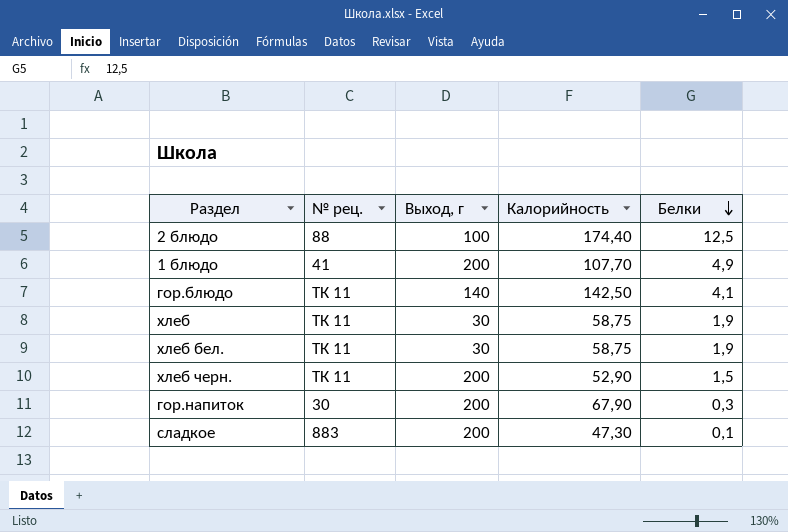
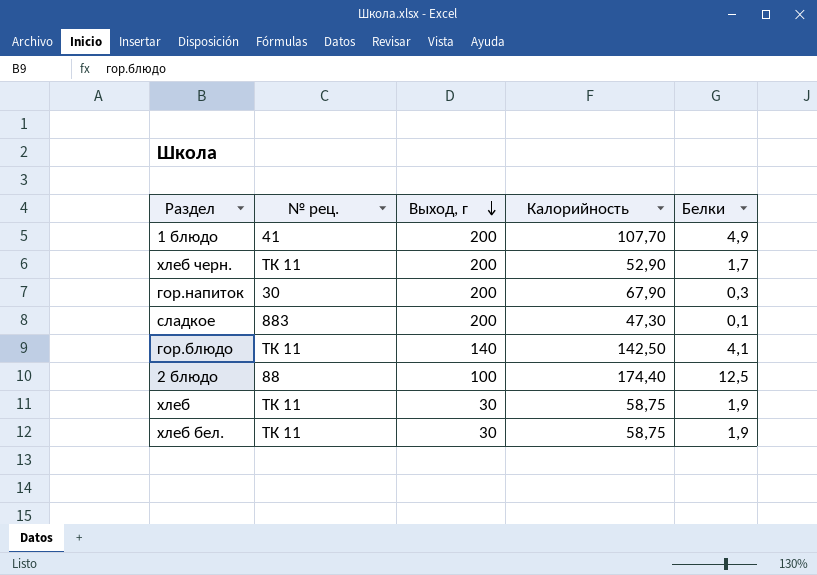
row order: Белки descending -> Выход, г descending
хлеб черн. | Белки: 1,5 -> 1,7

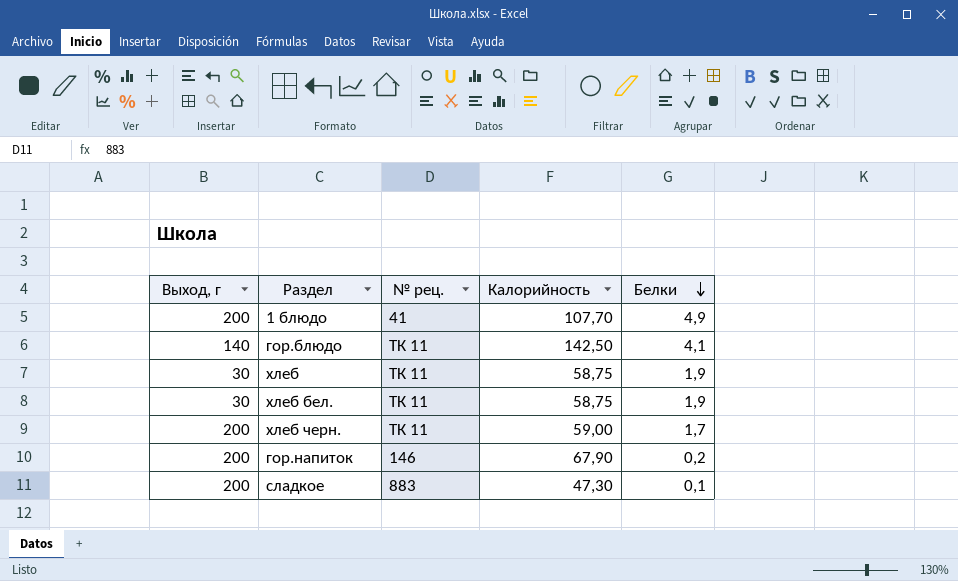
row order: Выход, г descending -> Белки descending
column Выход, г | position: 3 -> 1
row 2 блюдо: 88 | 100 | 174,40 | 12,5 -> none
хлеб черн. | Калорийность: 52,90 -> 59,00
гор.напиток | № рец.: 30 -> 146
гор.напиток | Белки: 0,3 -> 0,2

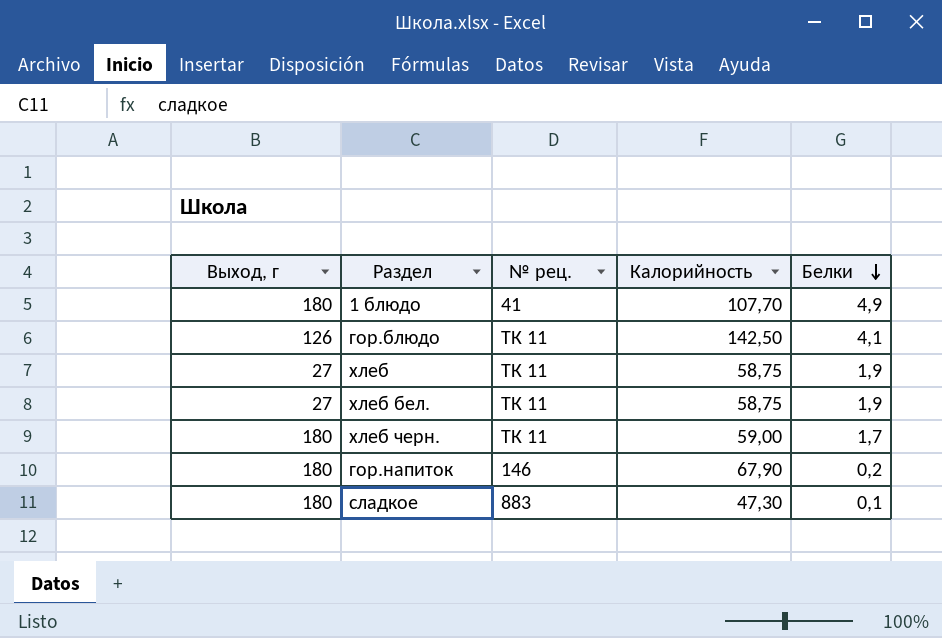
1 блюдо | Выход, г: 200 -> 180
гор.блюдо | Выход, г: 140 -> 126
хлеб | Выход, г: 30 -> 27
хлеб бел. | Выход, г: 30 -> 27
хлеб черн. | Выход, г: 200 -> 180
гор.напиток | Выход, г: 200 -> 180
сладкое | Выход, г: 200 -> 180

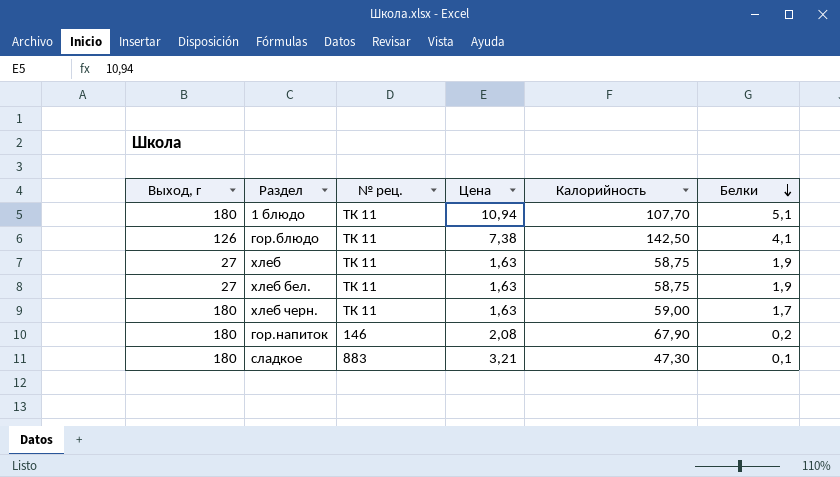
column Цена | position: none -> 4
1 блюдо | № рец.: 41 -> ТК 11
1 блюдо | Белки: 4,9 -> 5,1

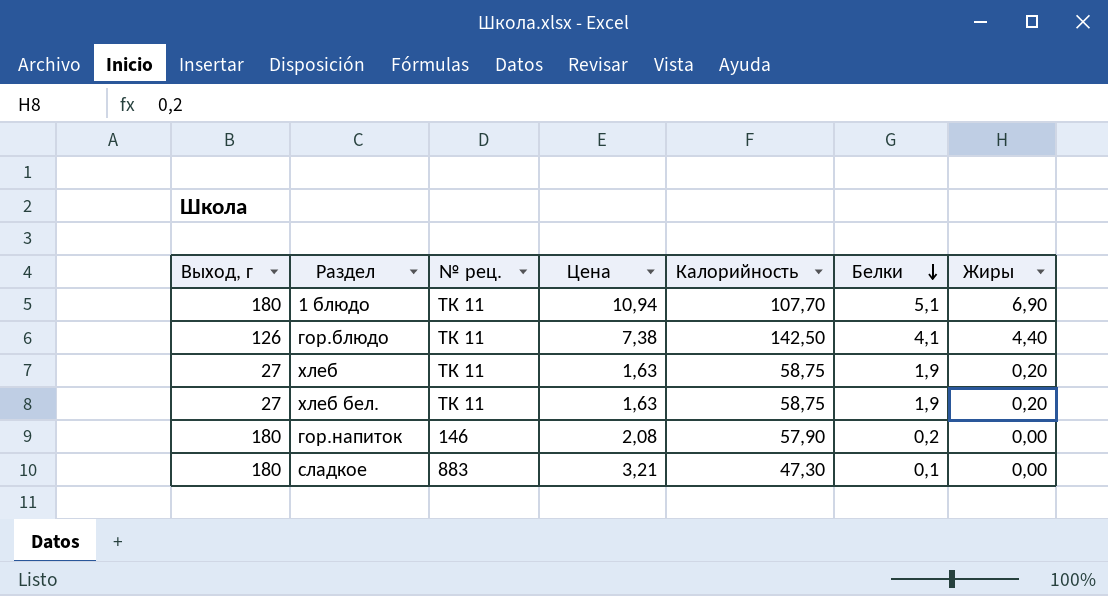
column Жиры | position: none -> 7
row хлеб черн.: 180 | ТК 11 | 1,63 | 59,00 | 1,7 -> none
гор.напиток | Калорийность: 67,90 -> 57,90

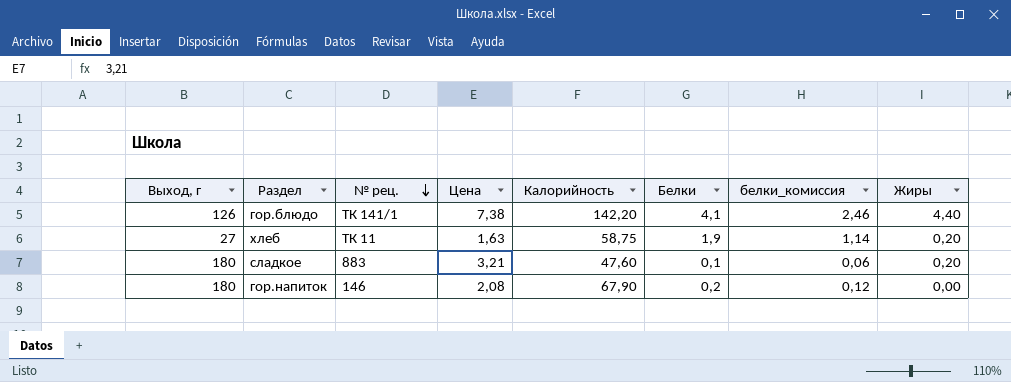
row order: Белки descending -> № рец. descending
column белки_комиссия | formula: none -> [Белки] * 0,6
row 1 блюдо: 180 | ТК 11 | 10,94 | 107,70 | 5,1 | 6,90 -> none
row хлеб бел.: 27 | ТК 11 | 1,63 | 58,75 | 1,9 | 0,20 -> none
гор.блюдо | № рец.: ТК 11 -> ТК 141/1
гор.блюдо | Калорийность: 142,50 -> 142,20
сладкое | Калорийность: 47,30 -> 47,60
сладкое | Жиры: 0,00 -> 0,20
гор.напиток | Калорийность: 57,90 -> 67,90

